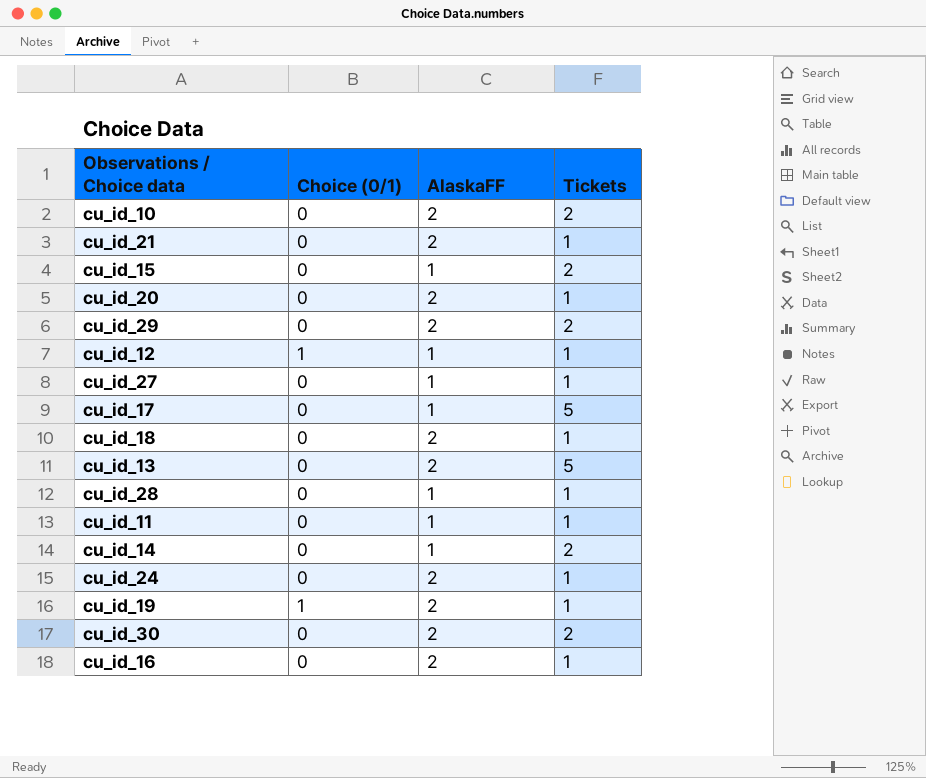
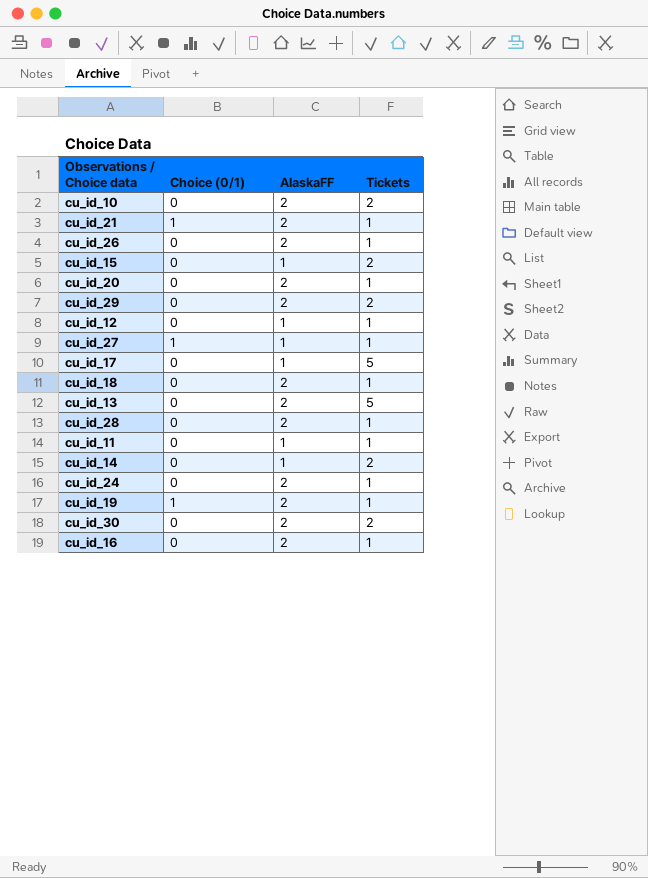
cu_id_21 | Choice (0/1): 0 -> 1
row cu_id_26: none -> 0 | 2 | 1
cu_id_12 | Choice (0/1): 1 -> 0
cu_id_27 | Choice (0/1): 0 -> 1
cu_id_28 | AlaskaFF: 1 -> 2

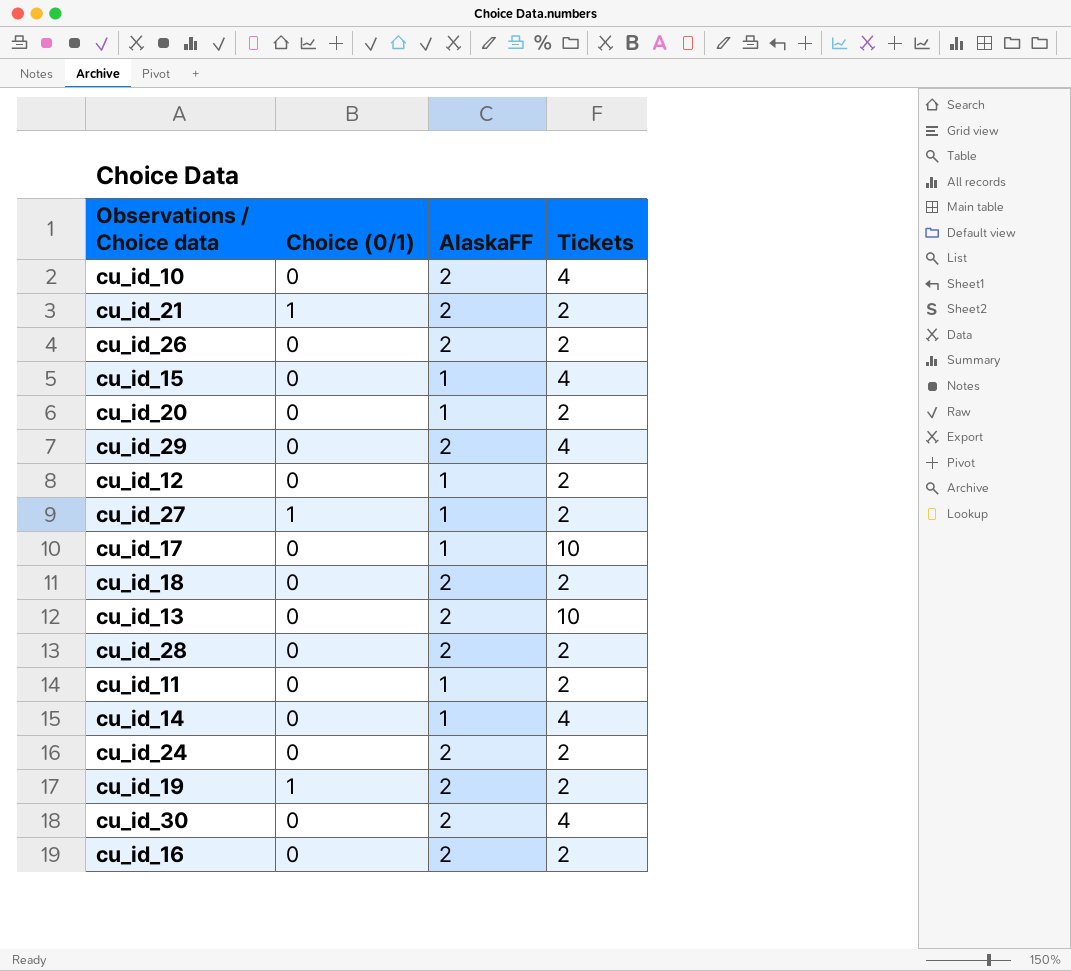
cu_id_10 | Tickets: 2 -> 4
cu_id_21 | Tickets: 1 -> 2
cu_id_26 | Tickets: 1 -> 2
cu_id_15 | Tickets: 2 -> 4
cu_id_20 | AlaskaFF: 2 -> 1
cu_id_20 | Tickets: 1 -> 2
cu_id_29 | Tickets: 2 -> 4
cu_id_12 | Tickets: 1 -> 2
cu_id_27 | Tickets: 1 -> 2
cu_id_17 | Tickets: 5 -> 10
cu_id_18 | Tickets: 1 -> 2
cu_id_13 | Tickets: 5 -> 10
cu_id_28 | Tickets: 1 -> 2
cu_id_11 | Tickets: 1 -> 2
cu_id_14 | Tickets: 2 -> 4
cu_id_24 | Tickets: 1 -> 2
cu_id_19 | Tickets: 1 -> 2
cu_id_30 | Tickets: 2 -> 4
cu_id_16 | Tickets: 1 -> 2

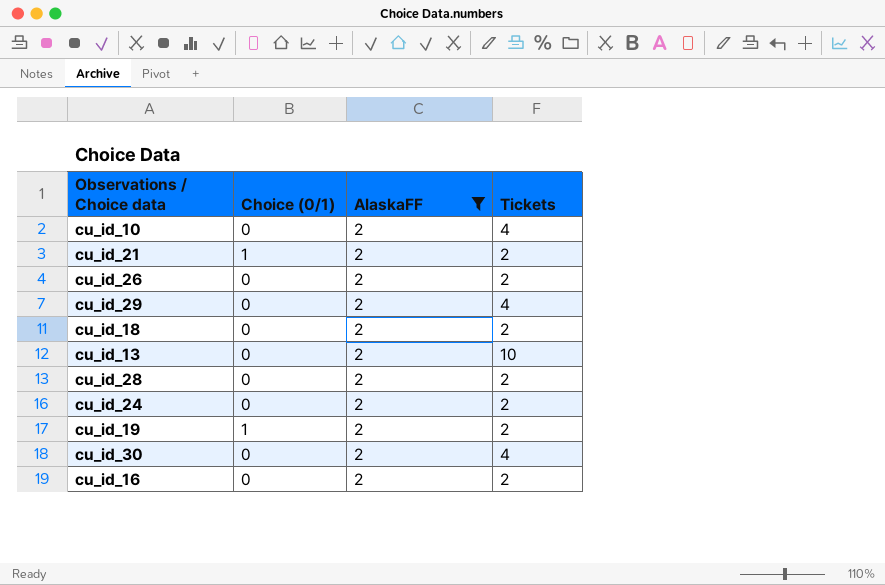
filter: none -> AlaskaFF = 2

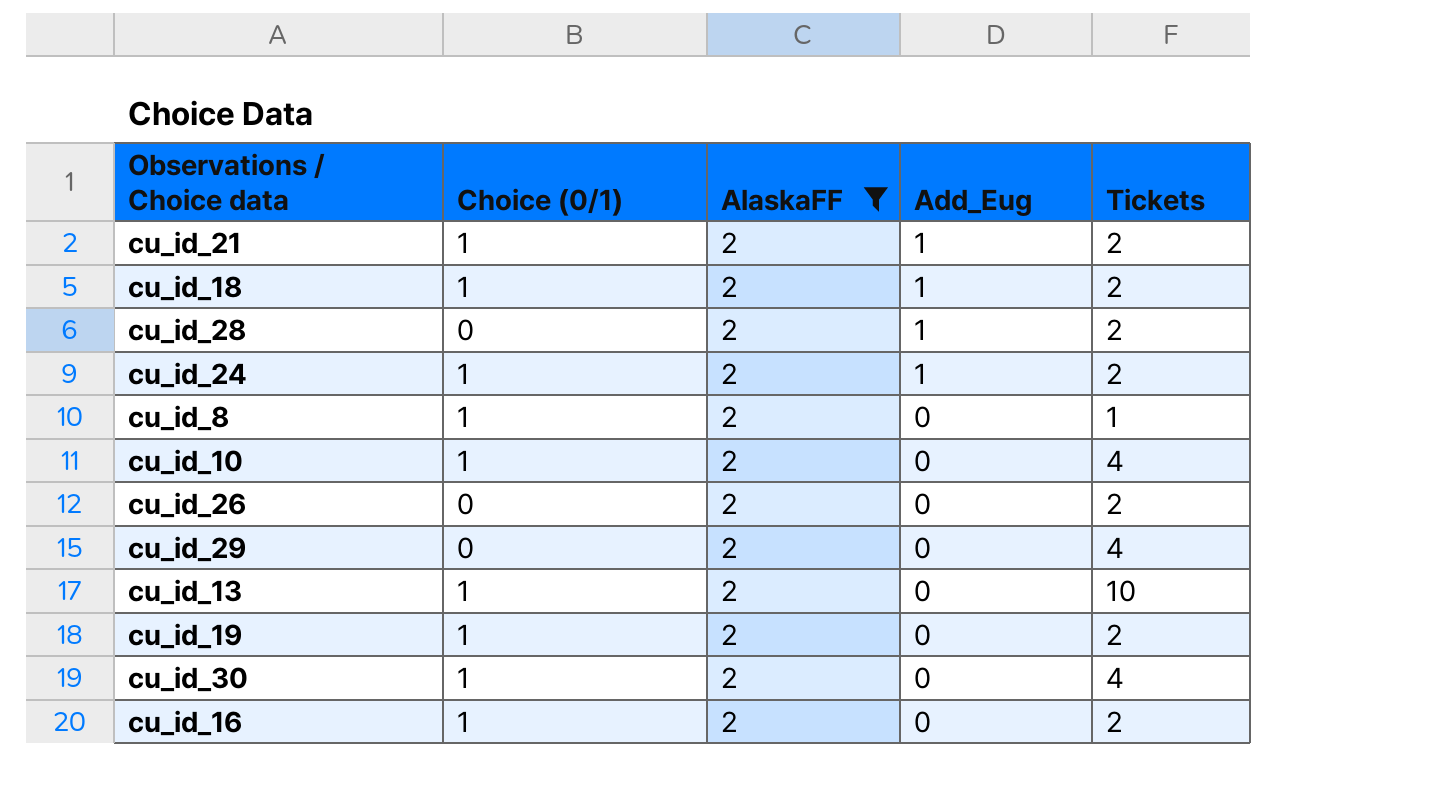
row order: none -> Add_Eug descending
column Add_Eug | position: none -> 4
cu_id_18 | Choice (0/1): 0 -> 1
cu_id_24 | Choice (0/1): 0 -> 1
row cu_id_8: none -> 1 | 2 | 0 | 1
cu_id_10 | Choice (0/1): 0 -> 1
cu_id_13 | Choice (0/1): 0 -> 1
cu_id_30 | Choice (0/1): 0 -> 1
cu_id_16 | Choice (0/1): 0 -> 1

